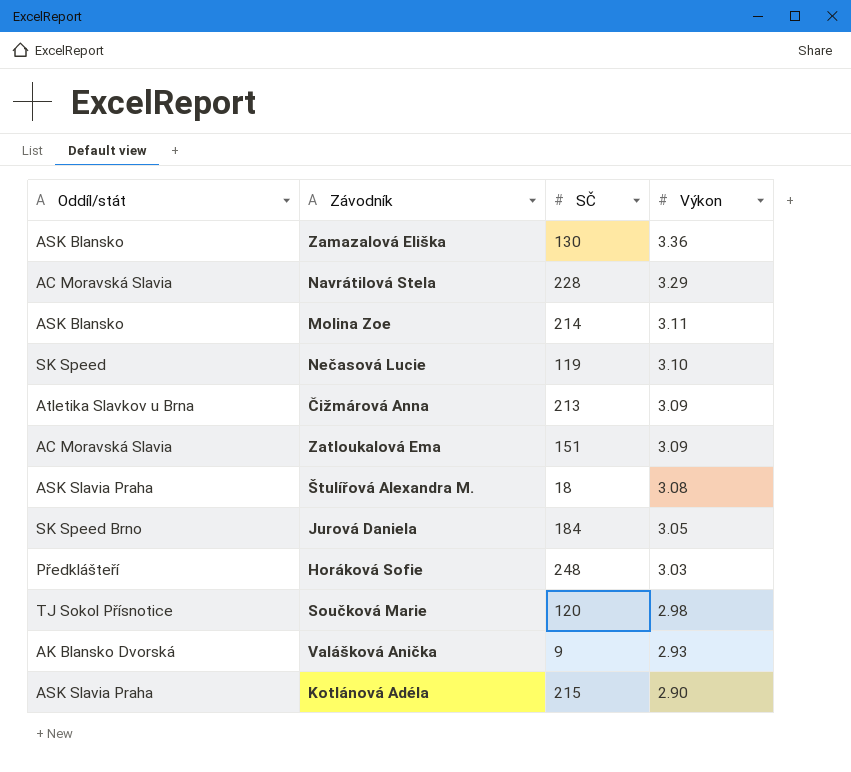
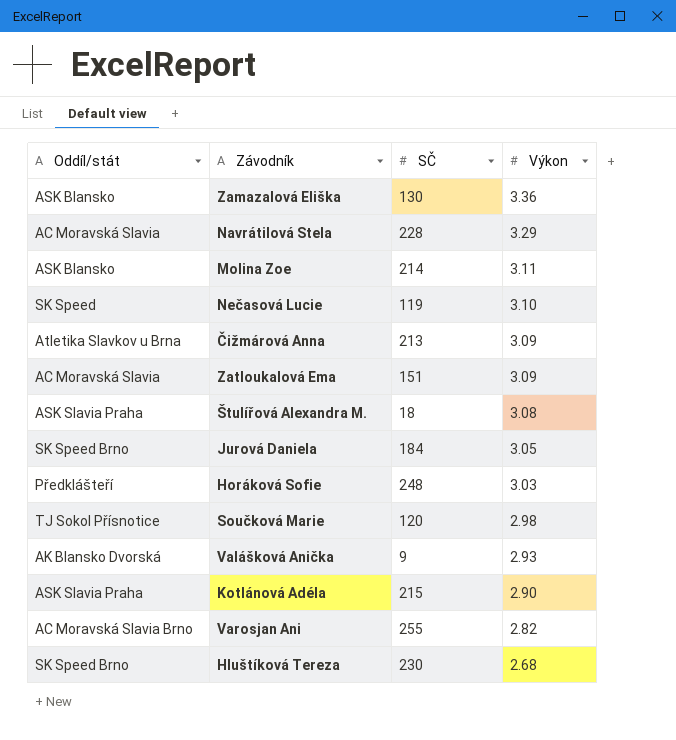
row Varosjan Ani: none -> AC Moravská Slavia Brno | 255 | 2.82
row Hluštíková Tereza: none -> SK Speed Brno | 230 | 2.68

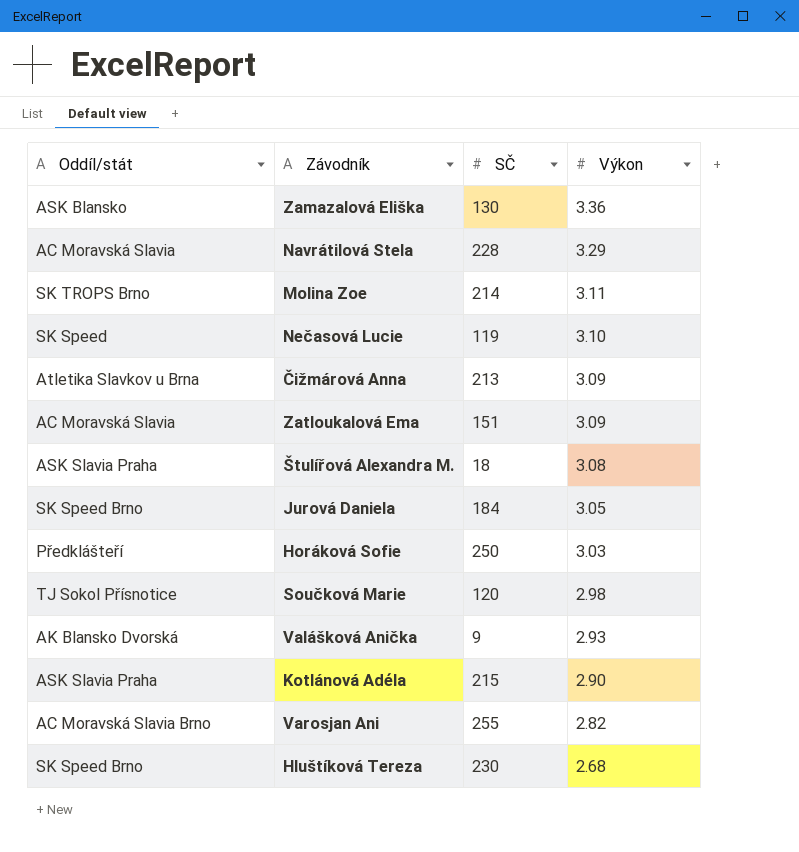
Molina Zoe | Oddíl/stát: ASK Blansko -> SK TROPS Brno
Horáková Sofie | SČ: 248 -> 250

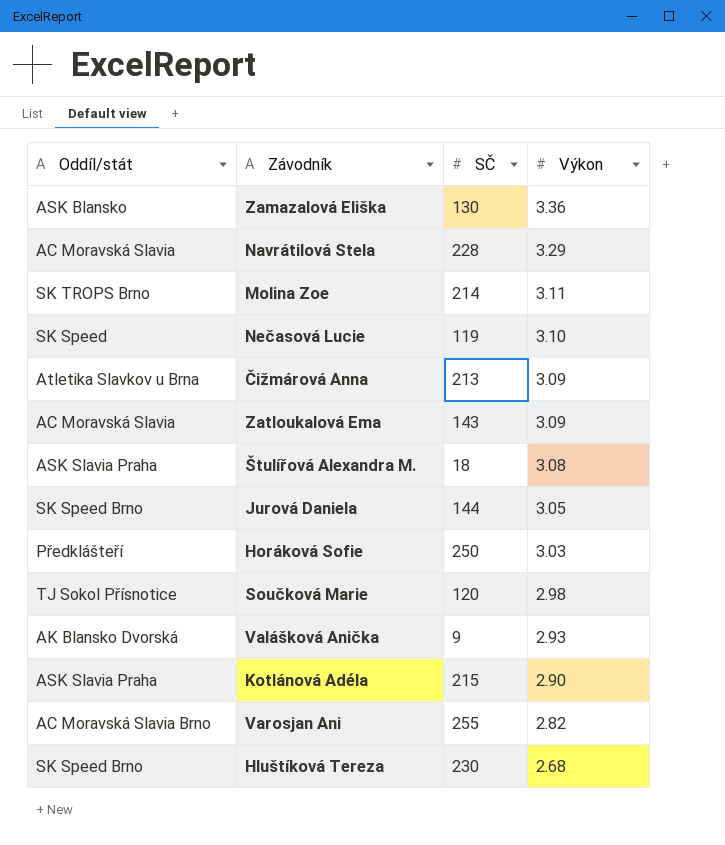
Zatloukalová Ema | SČ: 151 -> 143
Jurová Daniela | SČ: 184 -> 144

